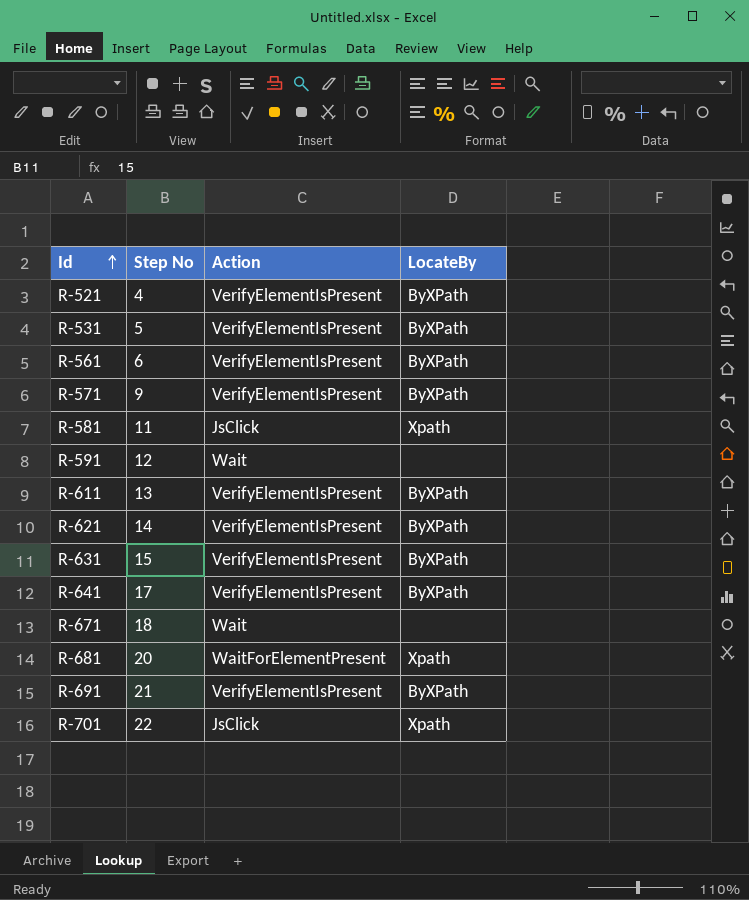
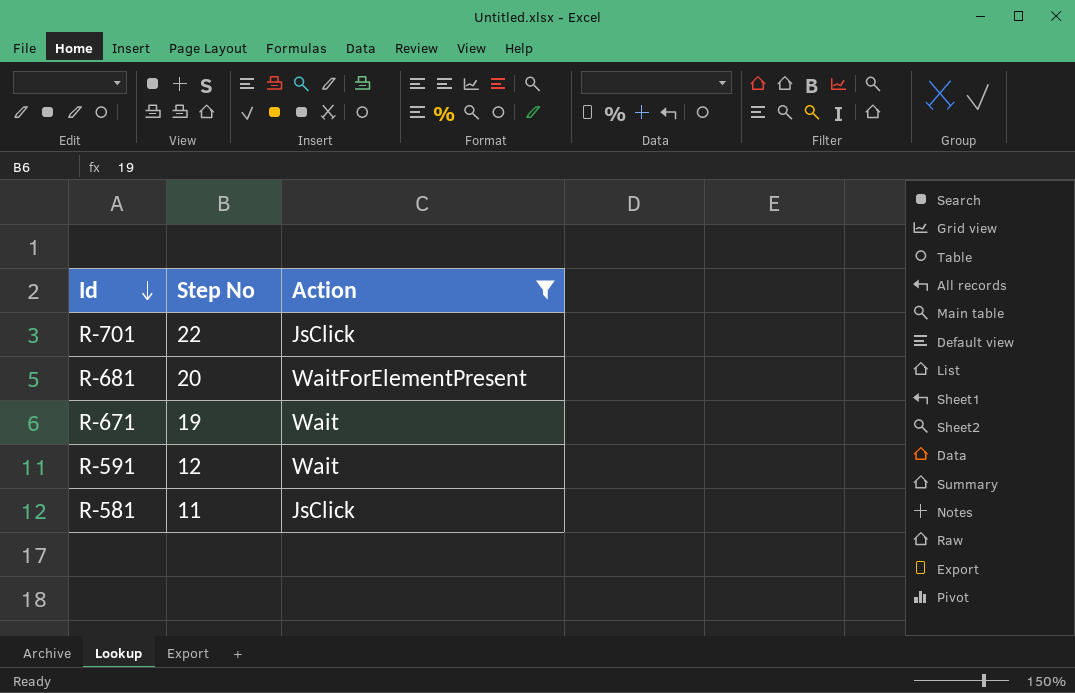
filter: none -> Action != VerifyElementIsPresent
row order: Id ascending -> Id descending
column LocateBy | position: 4 -> none
R-671 | Step No: 18 -> 19

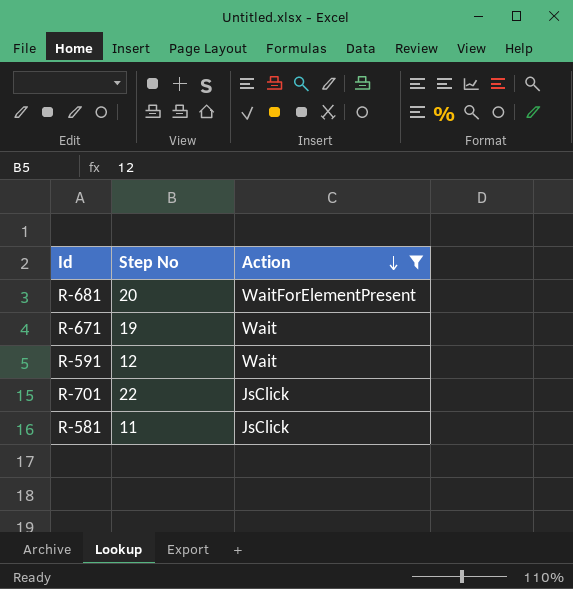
row order: Id descending -> Action descending

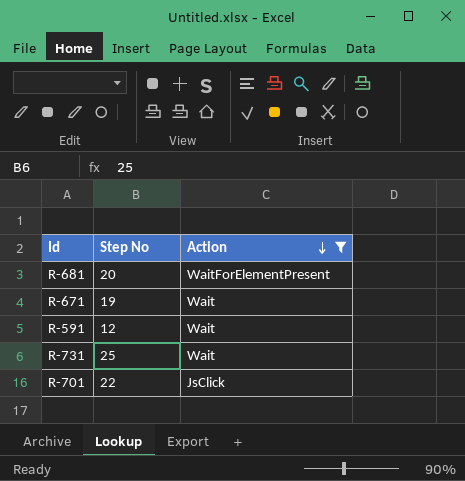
row R-581: 11 | JsClick -> none
row R-731: none -> 25 | Wait

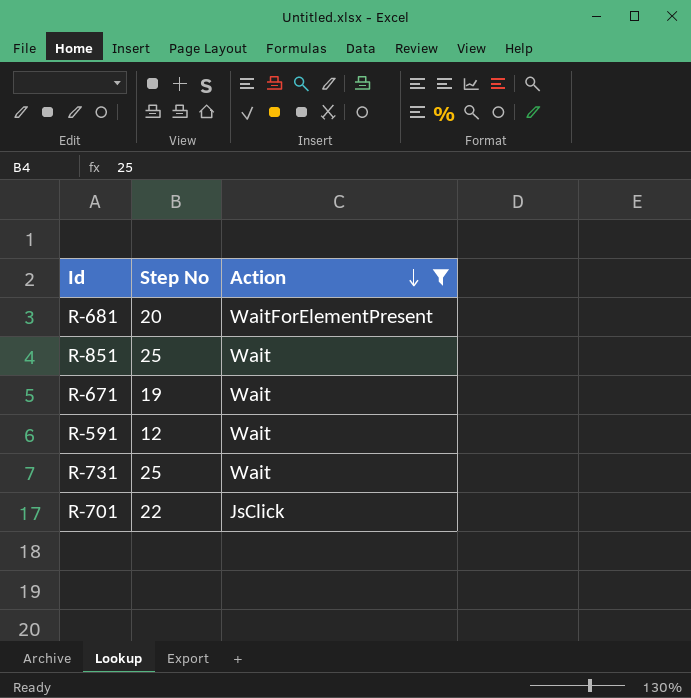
row R-851: none -> 25 | Wait

